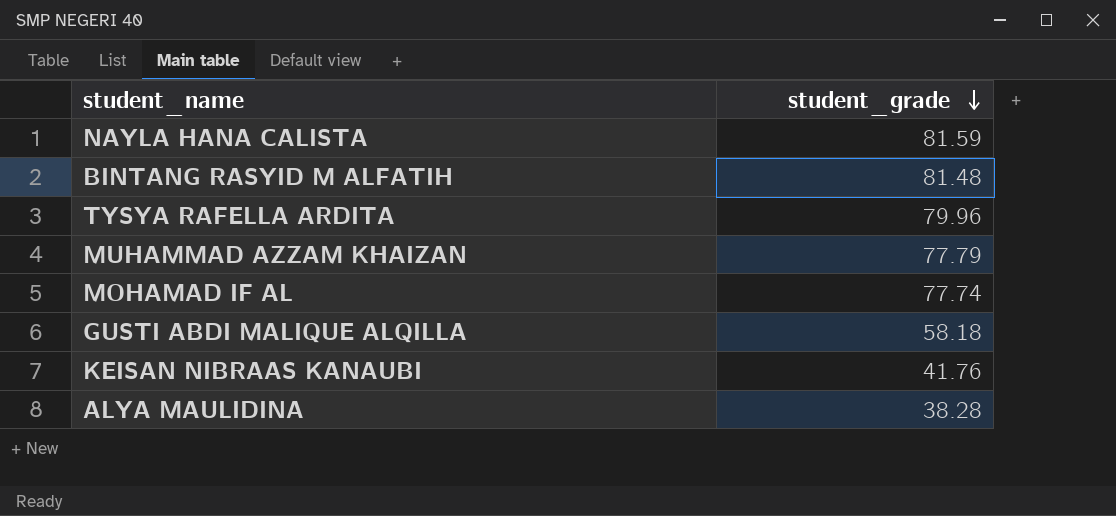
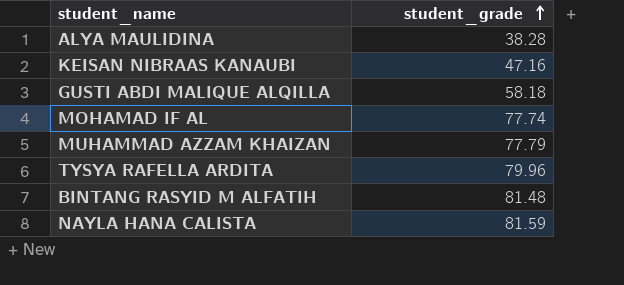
row order: student_grade descending -> student_grade ascending
KEISAN NIBRAAS KANAUBI | student_grade: 41.76 -> 47.16

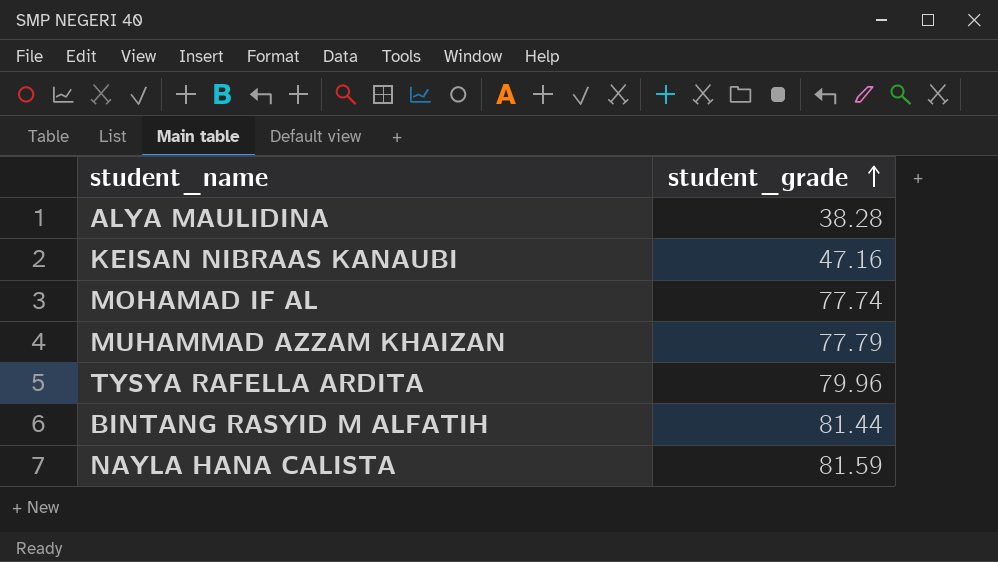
row GUSTI ABDI MALIQUE ALQILLA: 58.18 -> none
BINTANG RASYID M ALFATIH | student_grade: 81.48 -> 81.44

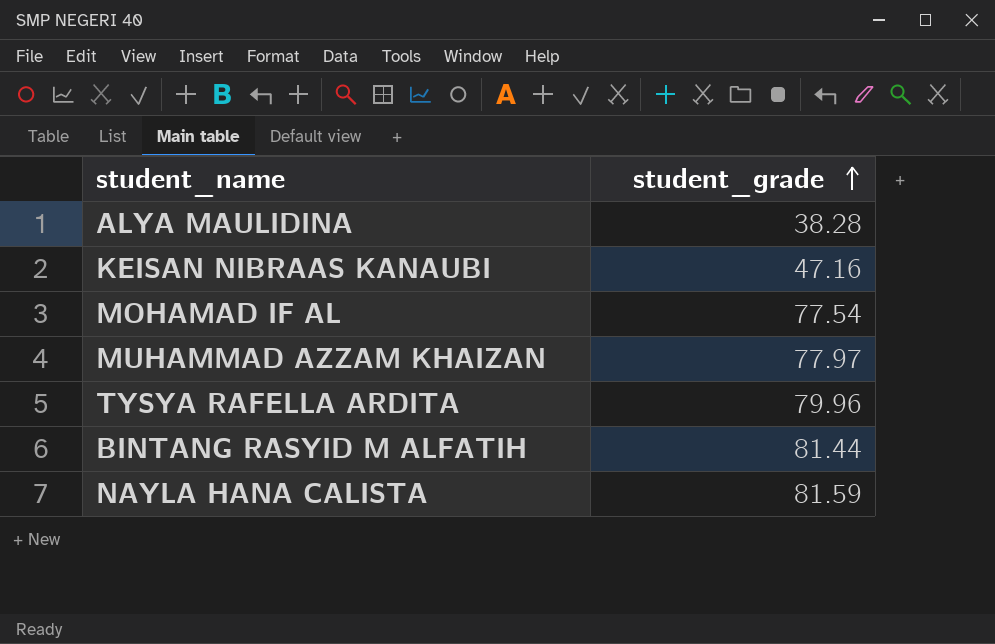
MOHAMAD IF AL | student_grade: 77.74 -> 77.54
MUHAMMAD AZZAM KHAIZAN | student_grade: 77.79 -> 77.97

